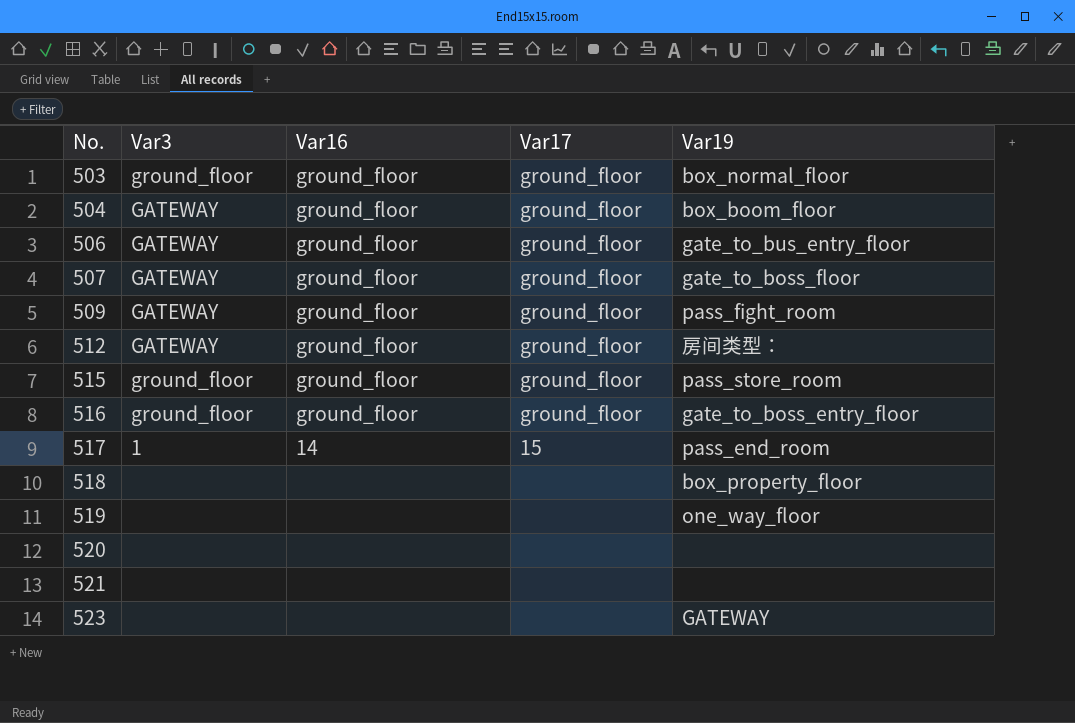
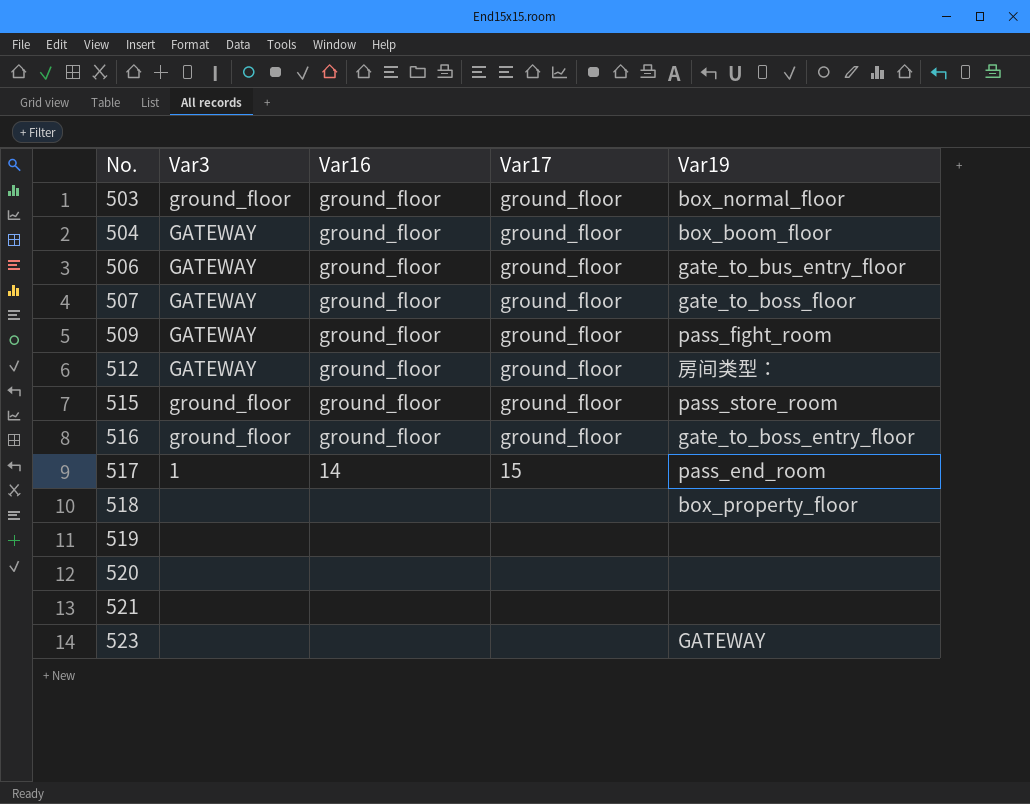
519 | Var19: one_way_floor -> none

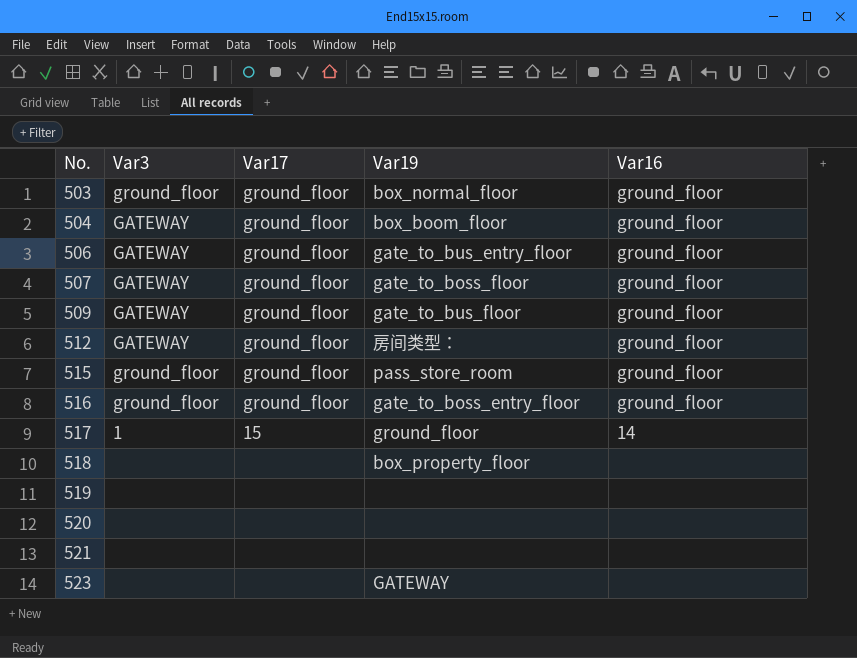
column Var16 | position: 3 -> 5
509 | Var19: pass_fight_room -> gate_to_bus_floor
517 | Var19: pass_end_room -> ground_floor

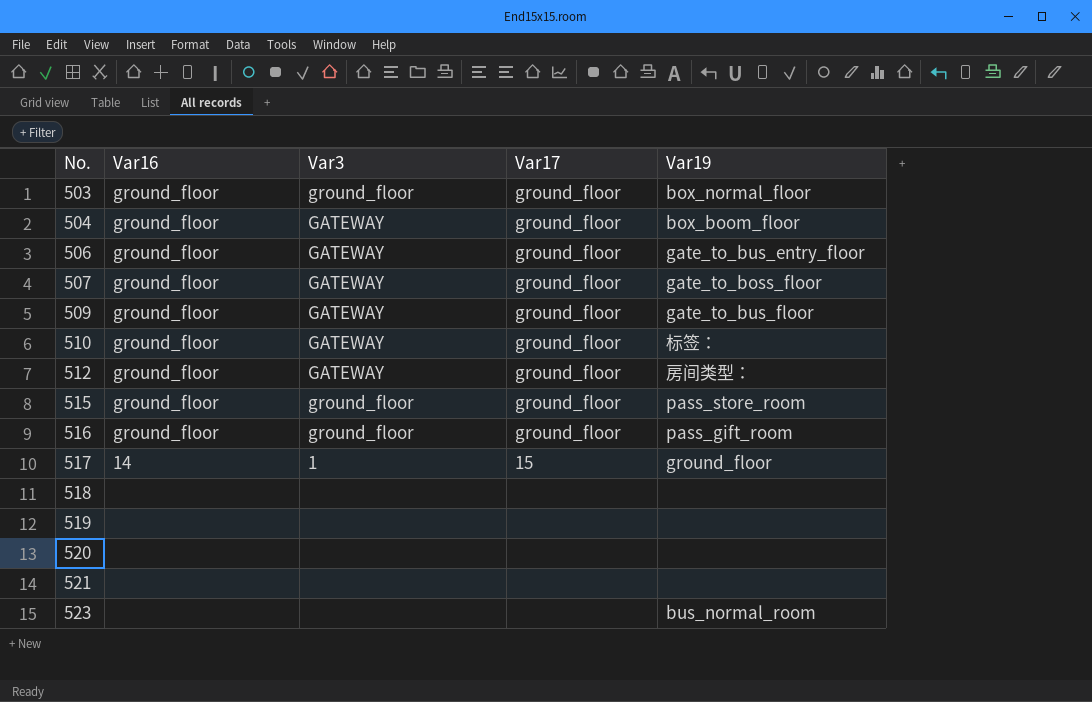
column Var16 | position: 5 -> 2
row 510: none -> ground_floor | GATEWAY | ground_floor | 标签：
516 | Var19: gate_to_boss_entry_floor -> pass_gift_room
518 | Var19: box_property_floor -> none
523 | Var19: GATEWAY -> bus_normal_room

